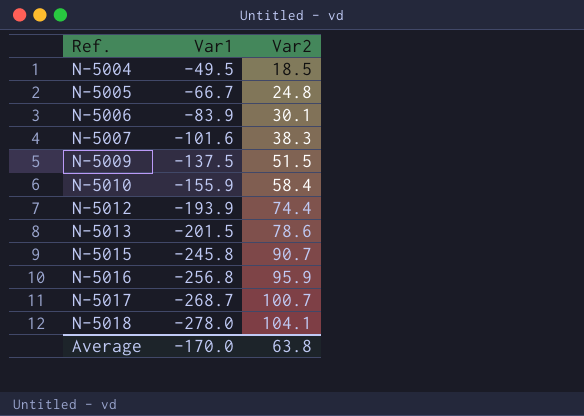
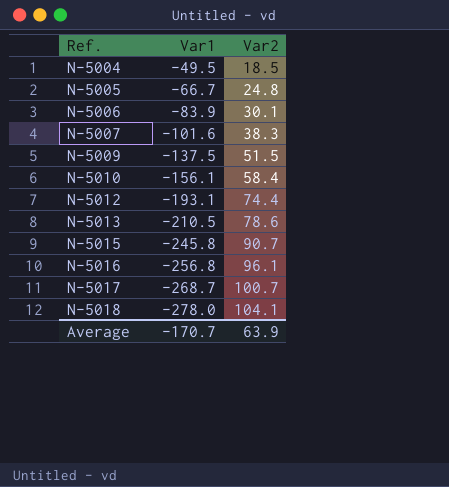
N-5010 | Var1: -155.9 -> -156.1
N-5012 | Var1: -193.9 -> -193.1
N-5013 | Var1: -201.5 -> -210.5
N-5016 | Var2: 95.9 -> 96.1
Average | Var1: -170.0 -> -170.7
Average | Var2: 63.8 -> 63.9

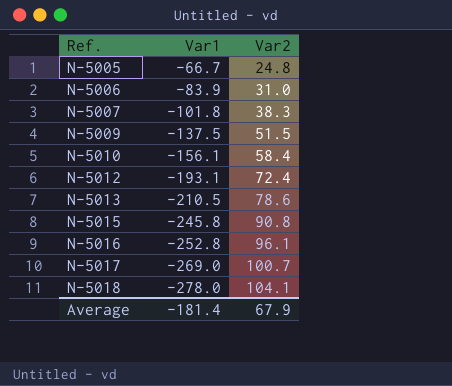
row N-5004: -49.5 | 18.5 -> none
N-5006 | Var2: 30.1 -> 31.0
N-5007 | Var1: -101.6 -> -101.8
N-5012 | Var2: 74.4 -> 72.4
N-5015 | Var2: 90.7 -> 90.8
N-5016 | Var1: -256.8 -> -252.8
N-5017 | Var1: -268.7 -> -269.0
Average | Var1: -170.7 -> -181.4
Average | Var2: 63.9 -> 67.9

